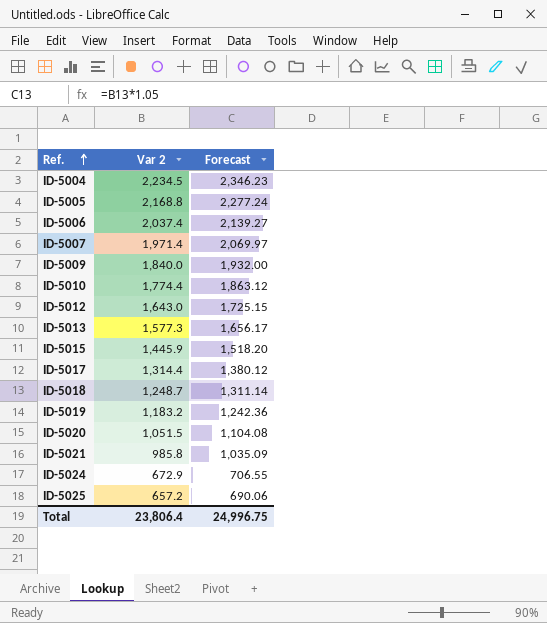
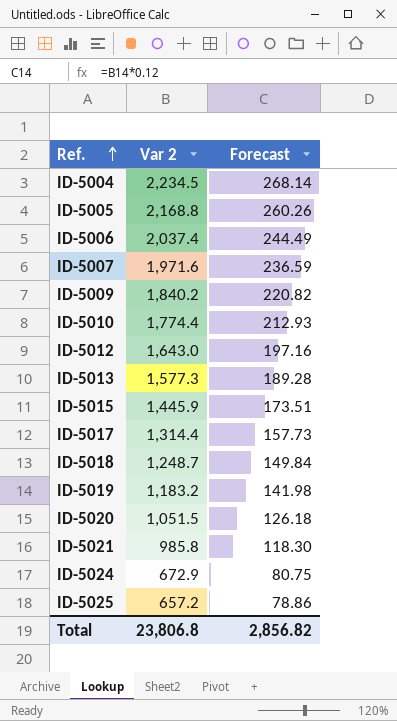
column Forecast | formula: [Var 2] * 1.05 -> [Var 2] * 0.12
ID-5007 | Var 2: 1,971.4 -> 1,971.6
ID-5009 | Var 2: 1,840.0 -> 1,840.2
Total | Var 2: 23,806.4 -> 23,806.8
Total | Forecast: 24,996.75 -> 2,856.82

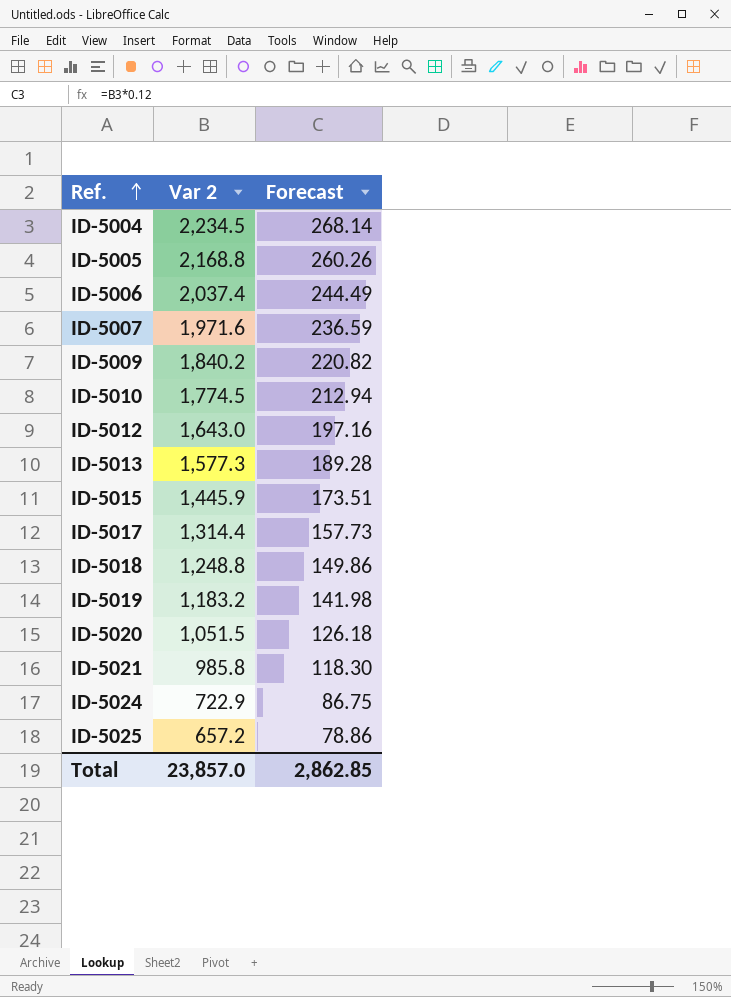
ID-5010 | Var 2: 1,774.4 -> 1,774.5
ID-5010 | Forecast: 212.93 -> 212.94
ID-5018 | Var 2: 1,248.7 -> 1,248.8
ID-5018 | Forecast: 149.84 -> 149.86
ID-5024 | Var 2: 672.9 -> 722.9
ID-5024 | Forecast: 80.75 -> 86.75
Total | Var 2: 23,806.8 -> 23,857.0
Total | Forecast: 2,856.82 -> 2,862.85

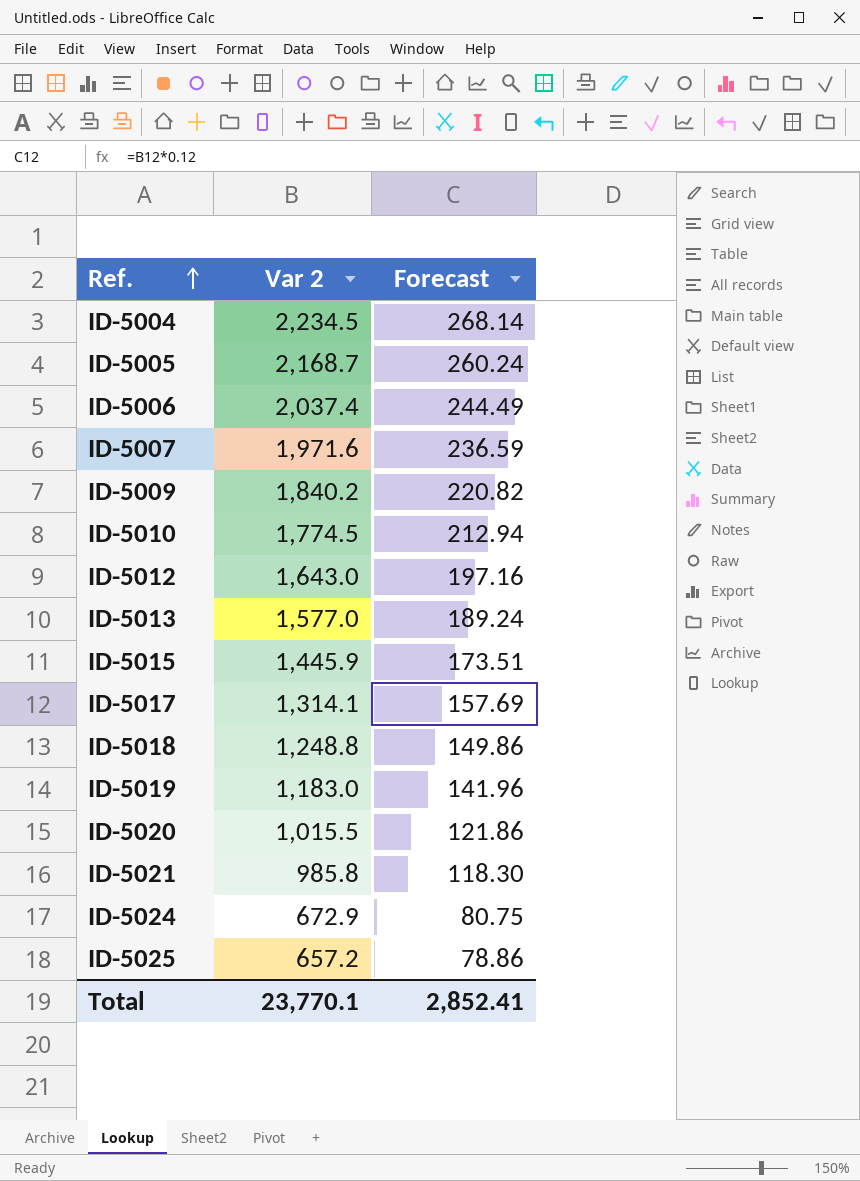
ID-5005 | Var 2: 2,168.8 -> 2,168.7
ID-5005 | Forecast: 260.26 -> 260.24
ID-5013 | Var 2: 1,577.3 -> 1,577.0
ID-5013 | Forecast: 189.28 -> 189.24
ID-5017 | Var 2: 1,314.4 -> 1,314.1
ID-5017 | Forecast: 157.73 -> 157.69
ID-5019 | Var 2: 1,183.2 -> 1,183.0
ID-5019 | Forecast: 141.98 -> 141.96
ID-5020 | Var 2: 1,051.5 -> 1,015.5
ID-5020 | Forecast: 126.18 -> 121.86
ID-5024 | Var 2: 722.9 -> 672.9
ID-5024 | Forecast: 86.75 -> 80.75
Total | Var 2: 23,857.0 -> 23,770.1
Total | Forecast: 2,862.85 -> 2,852.41

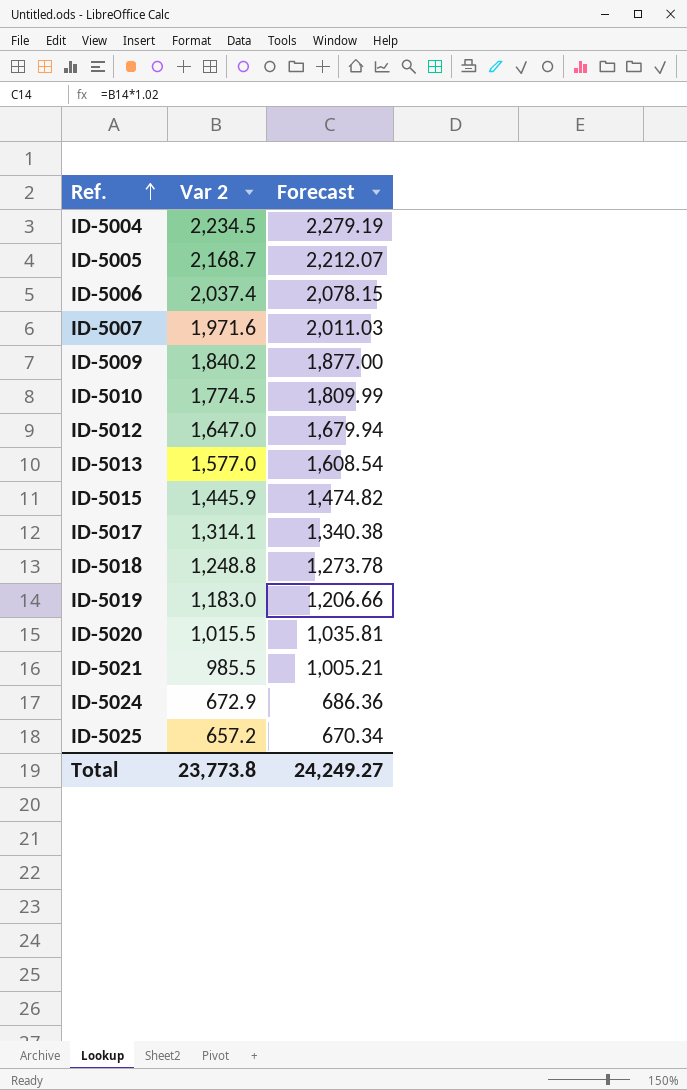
column Forecast | formula: [Var 2] * 0.12 -> [Var 2] * 1.02
ID-5012 | Var 2: 1,643.0 -> 1,647.0
ID-5021 | Var 2: 985.8 -> 985.5
Total | Var 2: 23,770.1 -> 23,773.8
Total | Forecast: 2,852.41 -> 24,249.27

